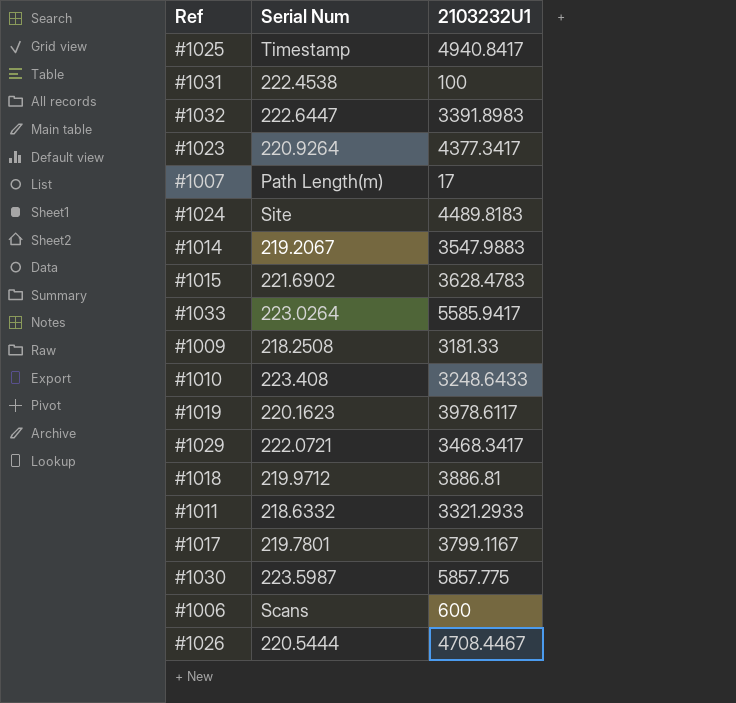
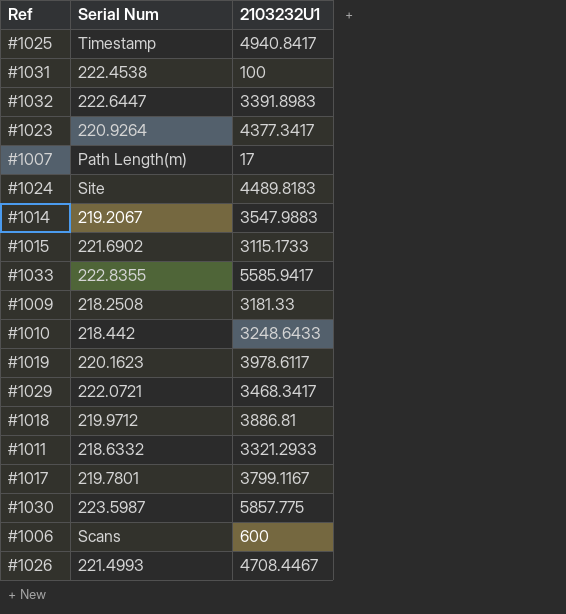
#1015 | 2103232U1: 3628.4783 -> 3115.1733
#1033 | Serial Num: 223.0264 -> 222.8355
#1010 | Serial Num: 223.408 -> 218.442
#1026 | Serial Num: 220.5444 -> 221.4993

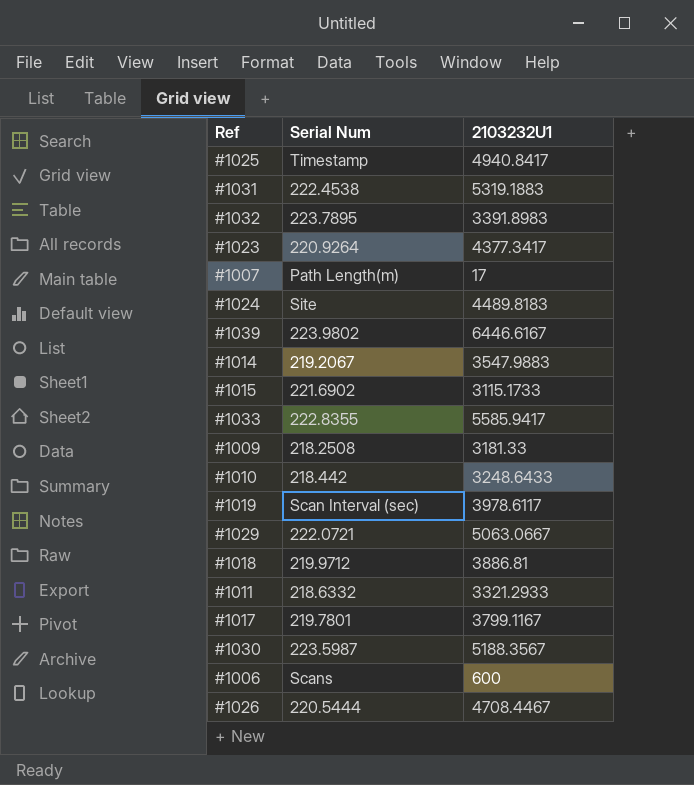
#1031 | 2103232U1: 100 -> 5319.1883
#1032 | Serial Num: 222.6447 -> 223.7895
row #1039: none -> 223.9802 | 6446.6167
#1019 | Serial Num: 220.1623 -> Scan Interval (sec)
#1029 | 2103232U1: 3468.3417 -> 5063.0667
#1030 | 2103232U1: 5857.775 -> 5188.3567
#1026 | Serial Num: 221.4993 -> 220.5444

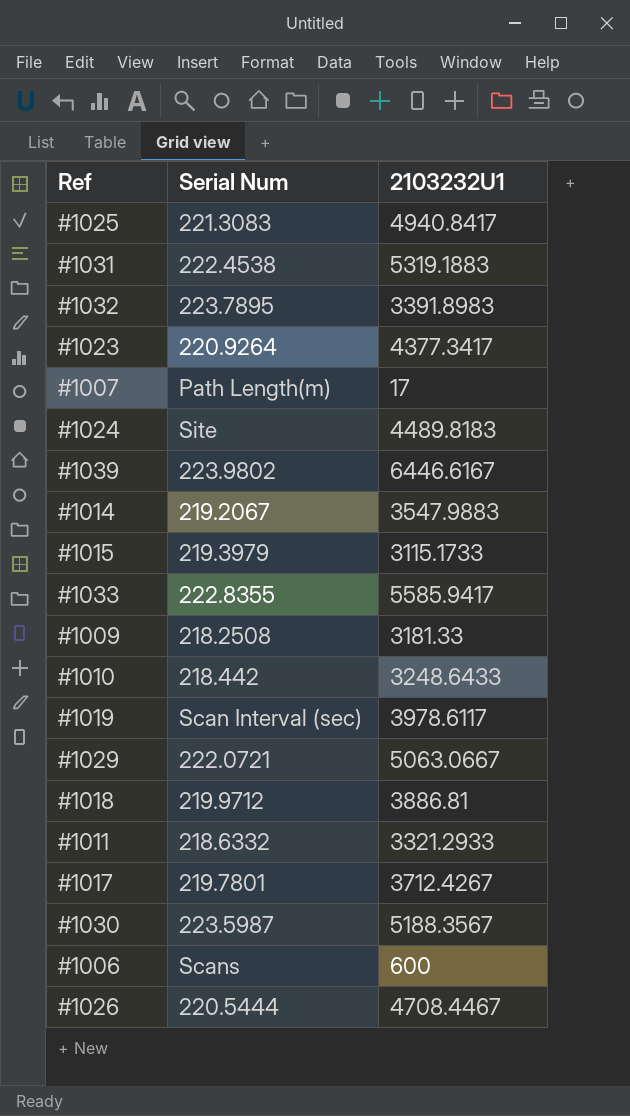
#1025 | Serial Num: Timestamp -> 221.3083
#1015 | Serial Num: 221.6902 -> 219.3979
#1017 | 2103232U1: 3799.1167 -> 3712.4267

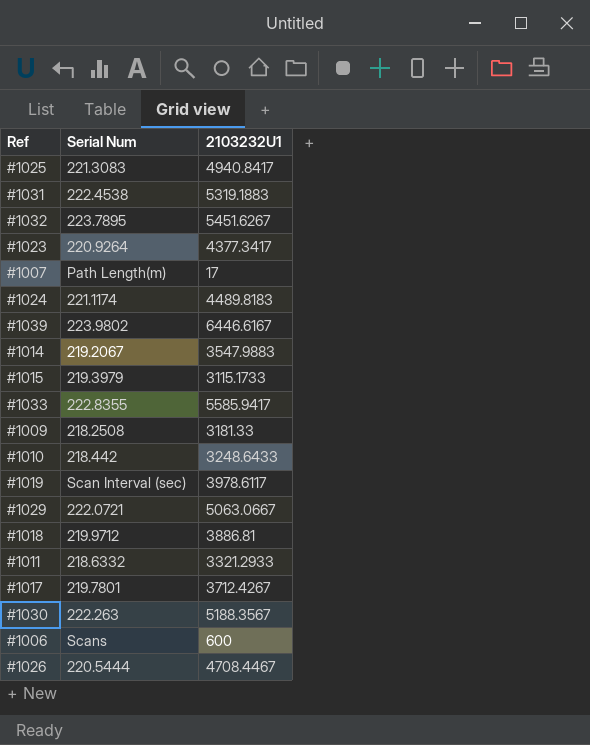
#1032 | 2103232U1: 3391.8983 -> 5451.6267
#1024 | Serial Num: Site -> 221.1174
#1030 | Serial Num: 223.5987 -> 222.263

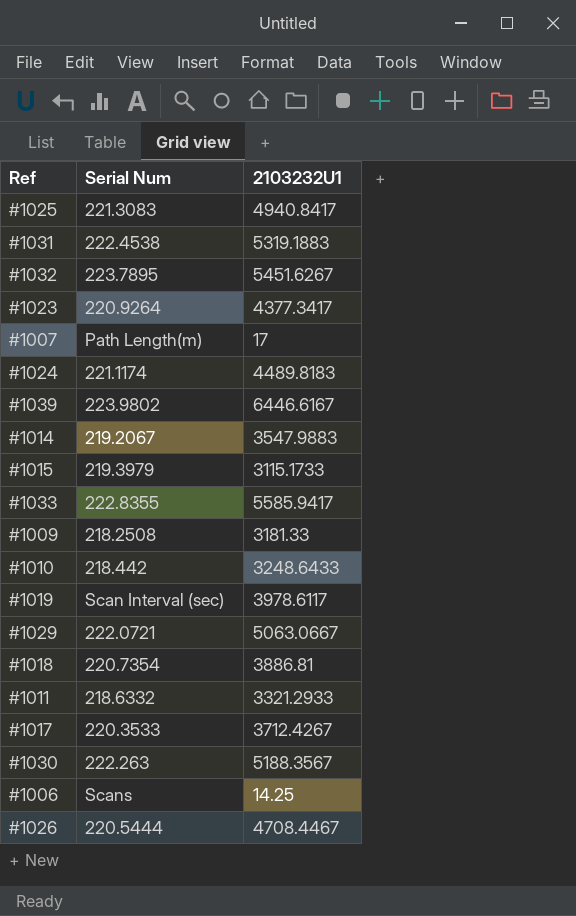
#1018 | Serial Num: 219.9712 -> 220.7354
#1017 | Serial Num: 219.7801 -> 220.3533
#1006 | 2103232U1: 600 -> 14.25

